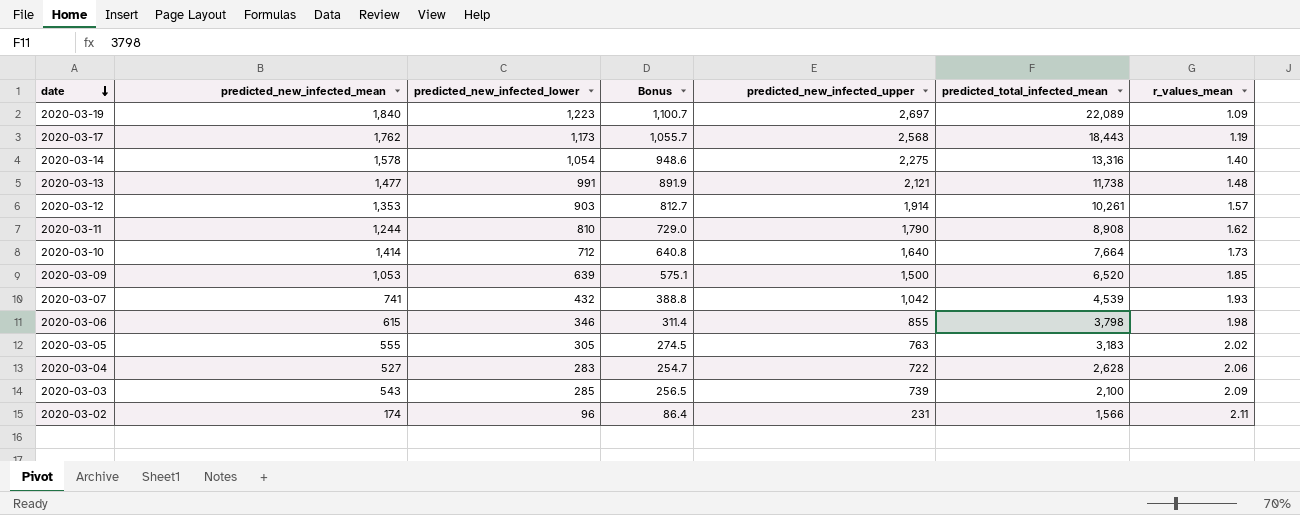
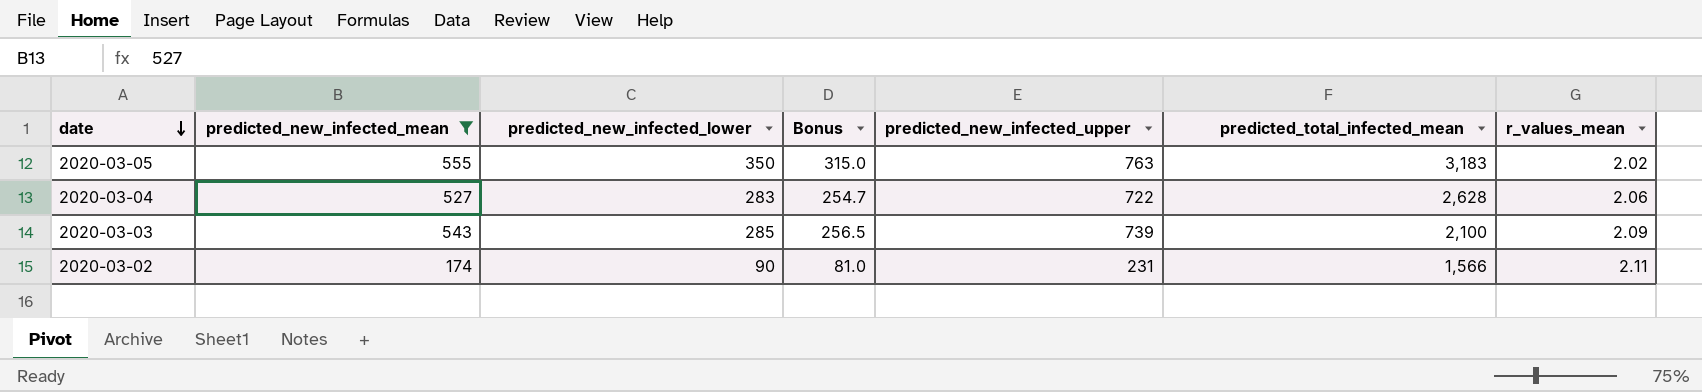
filter: none -> predicted_new_infected_mean <= 555
2020-03-05 | predicted_new_infected_lower: 305 -> 350
2020-03-05 | Bonus: 274.5 -> 315.0
2020-03-02 | predicted_new_infected_lower: 96 -> 90
2020-03-02 | Bonus: 86.4 -> 81.0

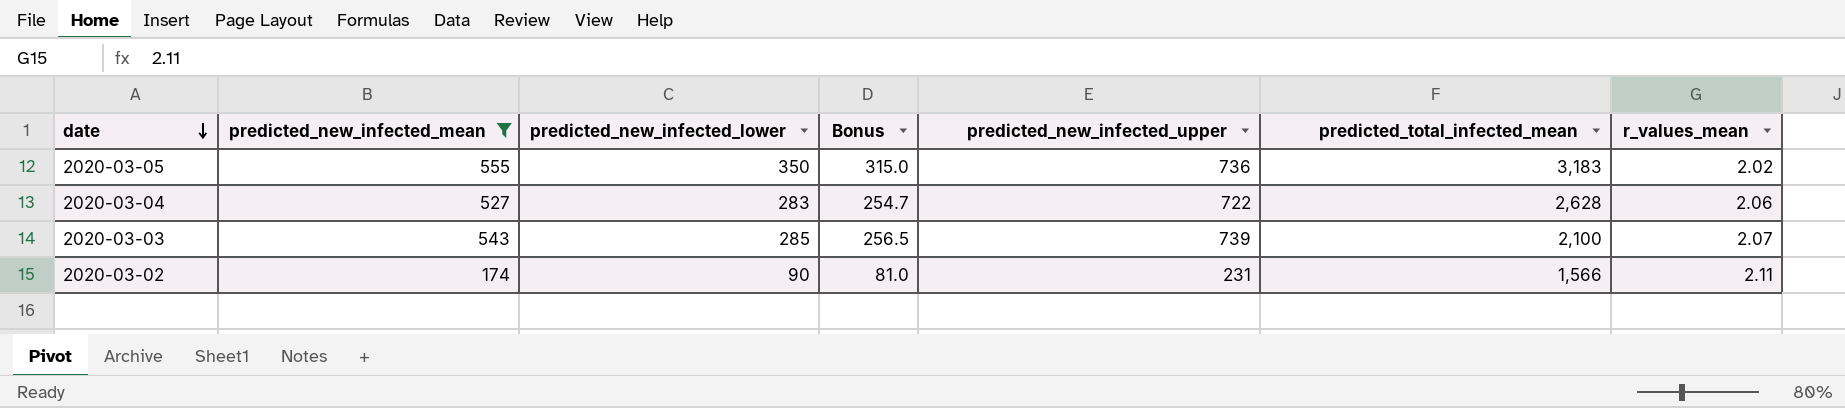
2020-03-05 | predicted_new_infected_upper: 763 -> 736
2020-03-03 | r_values_mean: 2.09 -> 2.07

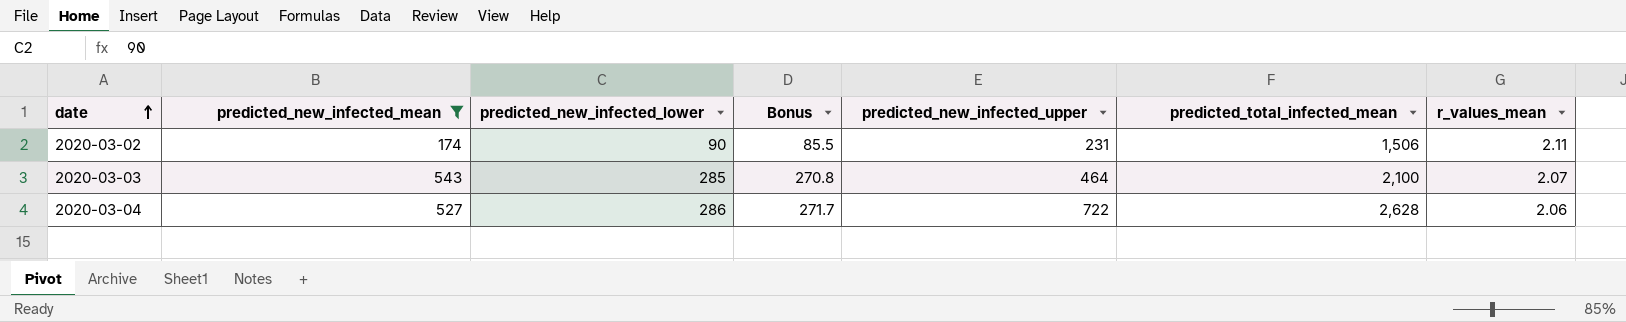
row order: date descending -> date ascending
column Bonus | formula: [predicted_new_infected_lower] * 0.9 -> [predicted_new_infected_lower] * 0.95
row 2020-03-05: 555 | 350 | 315.0 | 736 | 3,183 | 2.02 -> none
2020-03-02 | predicted_total_infected_mean: 1,566 -> 1,506
2020-03-03 | predicted_new_infected_upper: 739 -> 464
2020-03-04 | predicted_new_infected_lower: 283 -> 286

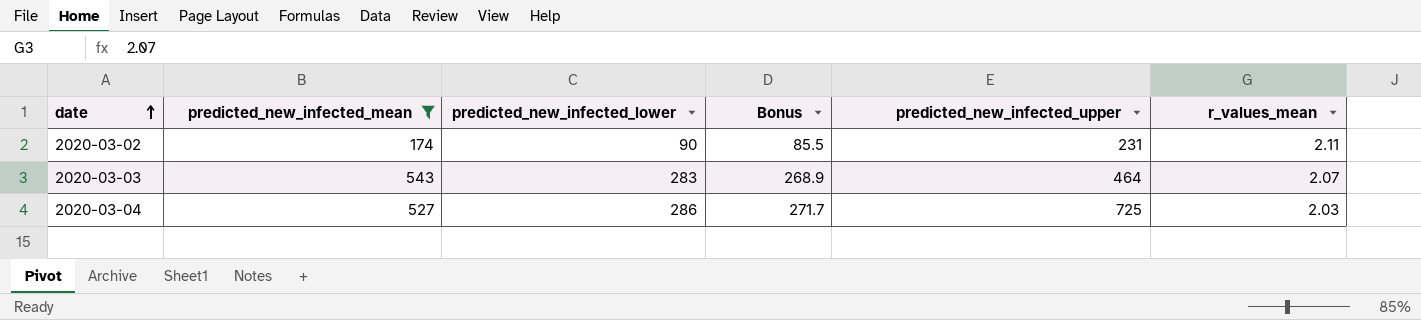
column predicted_total_infected_mean | position: 6 -> none
2020-03-03 | predicted_new_infected_lower: 285 -> 283
2020-03-03 | Bonus: 270.8 -> 268.9
2020-03-04 | predicted_new_infected_upper: 722 -> 725
2020-03-04 | r_values_mean: 2.06 -> 2.03

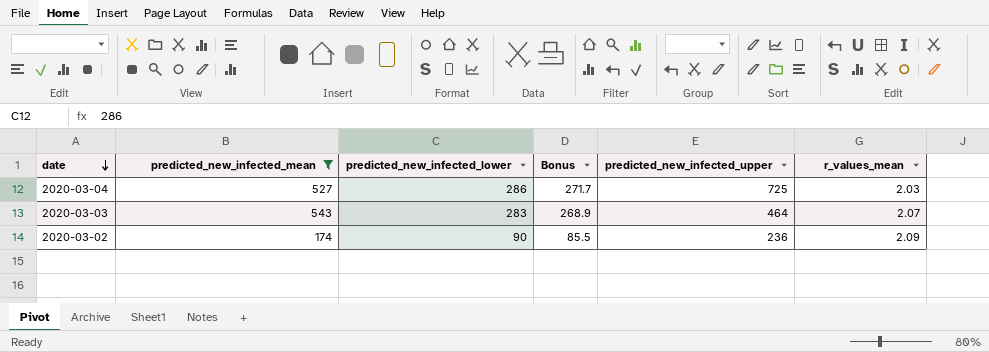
row order: date ascending -> date descending
2020-03-02 | predicted_new_infected_upper: 231 -> 236
2020-03-02 | r_values_mean: 2.11 -> 2.09

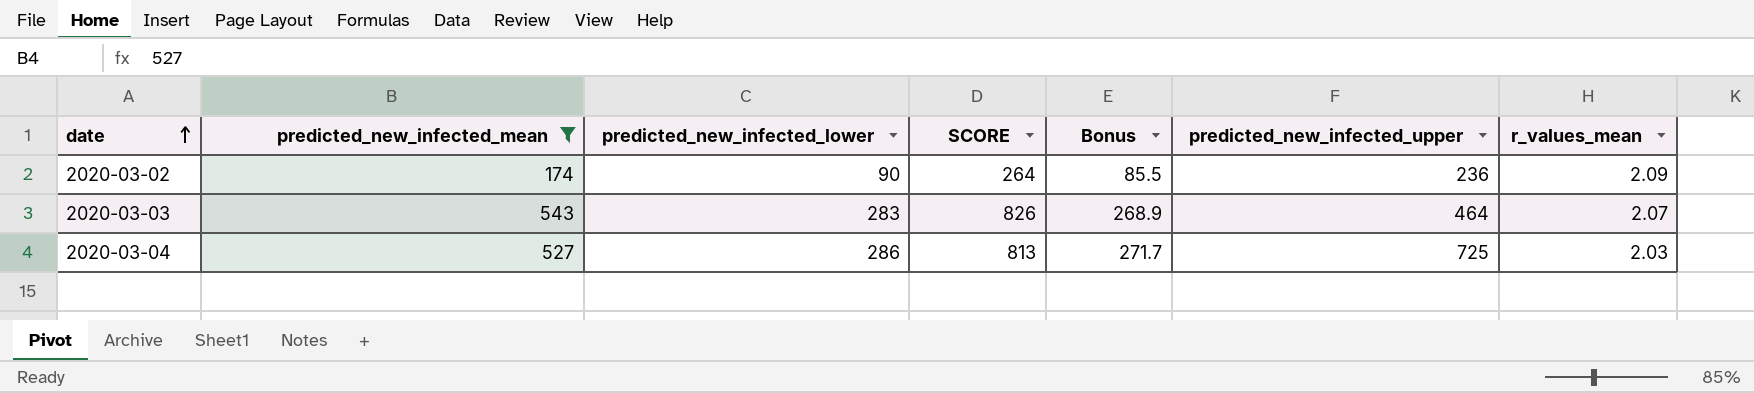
row order: date descending -> date ascending
column SCORE | formula: none -> [predicted_new_infected_mean] + [predicted_new_infected_lower]

